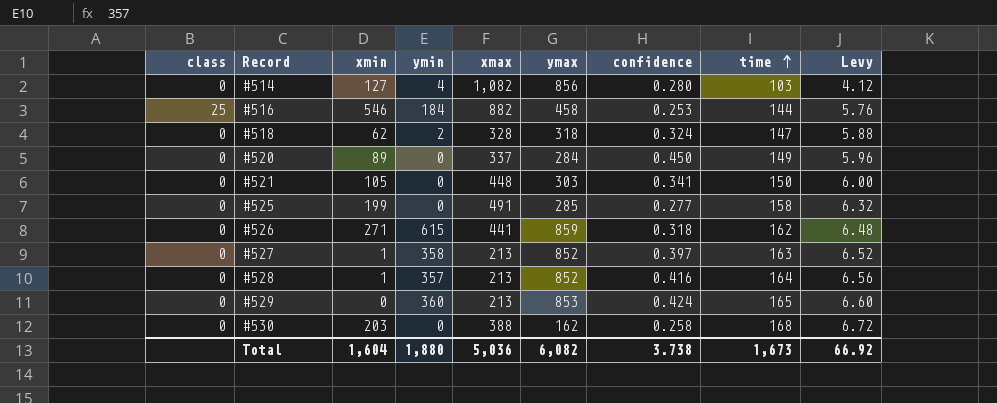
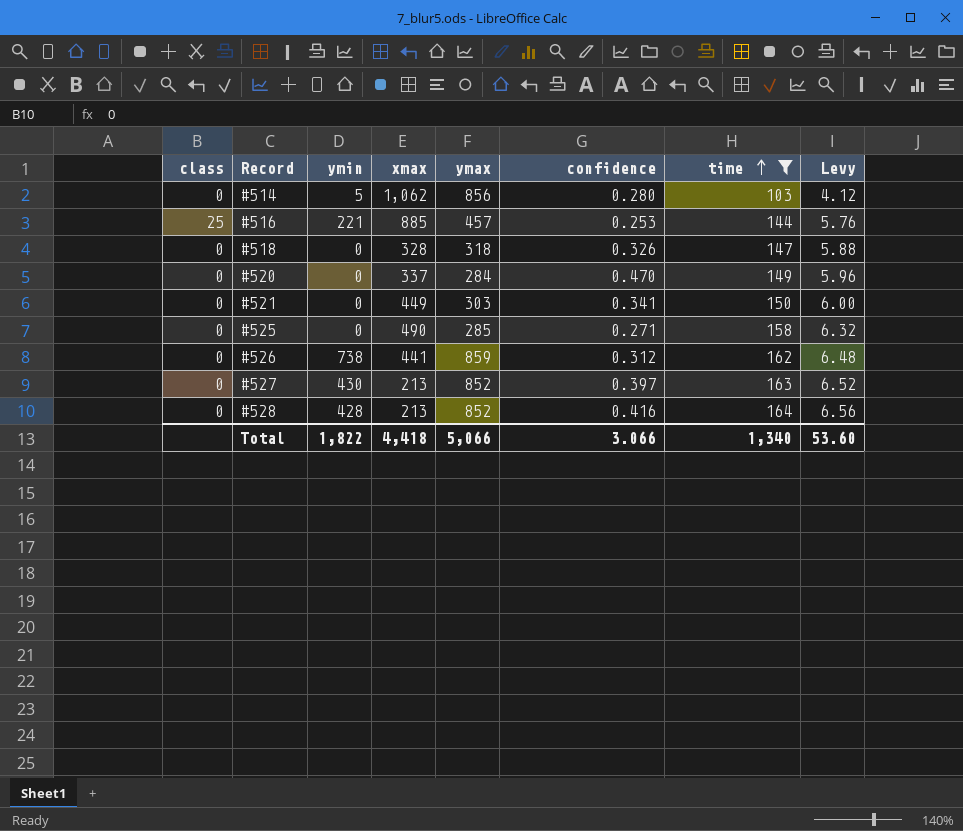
filter: none -> time <= 164
column xmin | position: 3 -> none
#514 | ymin: 4 -> 5
#514 | xmax: 1,082 -> 1,062
#516 | ymin: 184 -> 221
#516 | xmax: 882 -> 885
#516 | ymax: 458 -> 457
#518 | ymin: 2 -> 0
#518 | confidence: 0.324 -> 0.326
#520 | confidence: 0.450 -> 0.470
#521 | xmax: 448 -> 449
#525 | xmax: 491 -> 490
#525 | confidence: 0.277 -> 0.271
#526 | ymin: 615 -> 738
#526 | confidence: 0.318 -> 0.312
#527 | ymin: 358 -> 430
#528 | ymin: 357 -> 428
Total | ymin: 1,880 -> 1,822
Total | xmax: 5,036 -> 4,418
Total | ymax: 6,082 -> 5,066
Total | confidence: 3.738 -> 3.066
Total | time: 1,673 -> 1,340
Total | Levy: 66.92 -> 53.60

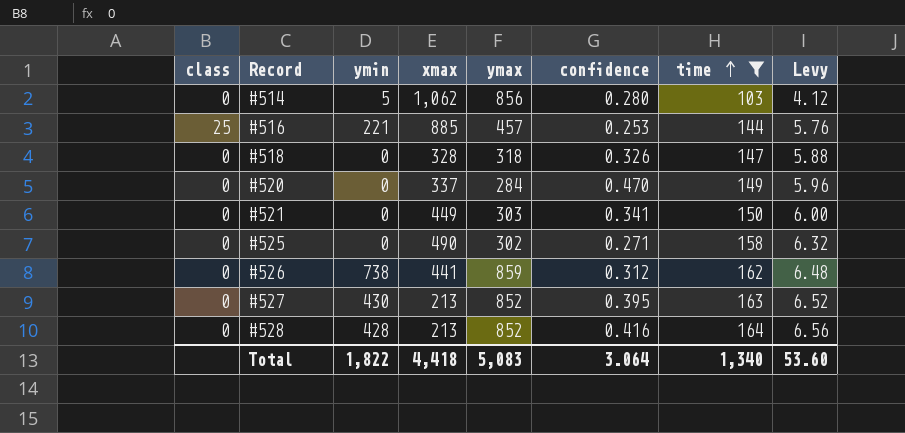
#525 | ymax: 285 -> 302
#527 | confidence: 0.397 -> 0.395
Total | ymax: 5,066 -> 5,083
Total | confidence: 3.066 -> 3.064

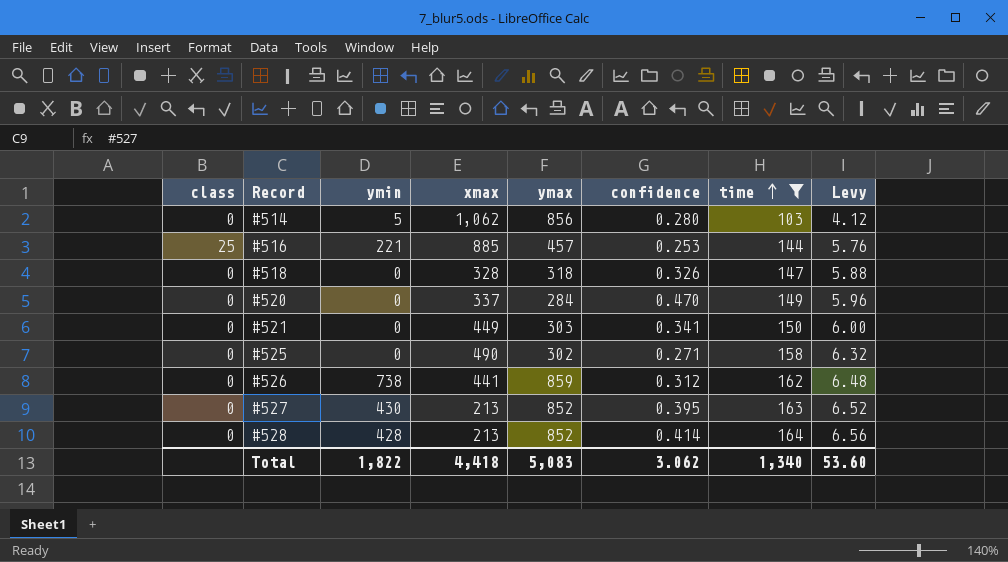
#528 | confidence: 0.416 -> 0.414
Total | confidence: 3.064 -> 3.062

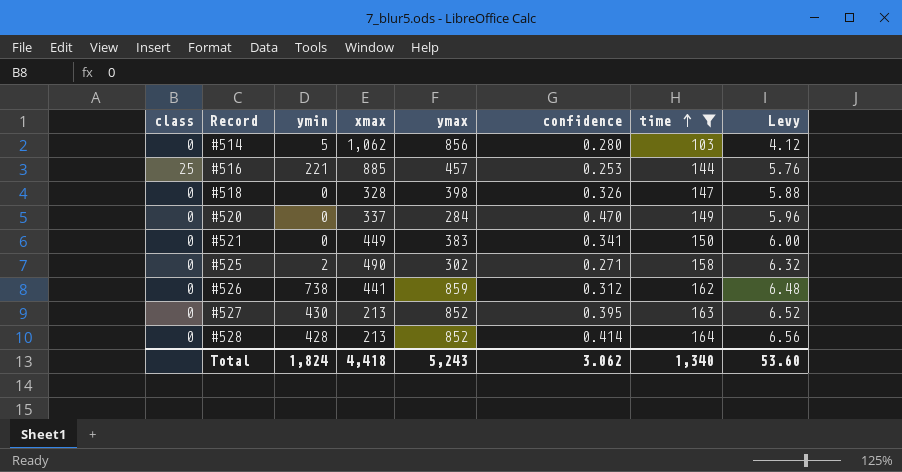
#518 | ymax: 318 -> 398
#521 | ymax: 303 -> 383
#525 | ymin: 0 -> 2
Total | ymin: 1,822 -> 1,824
Total | ymax: 5,083 -> 5,243

